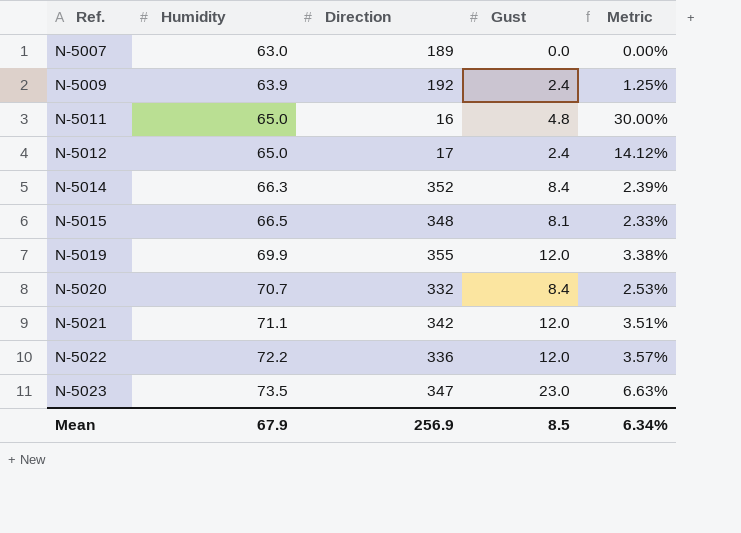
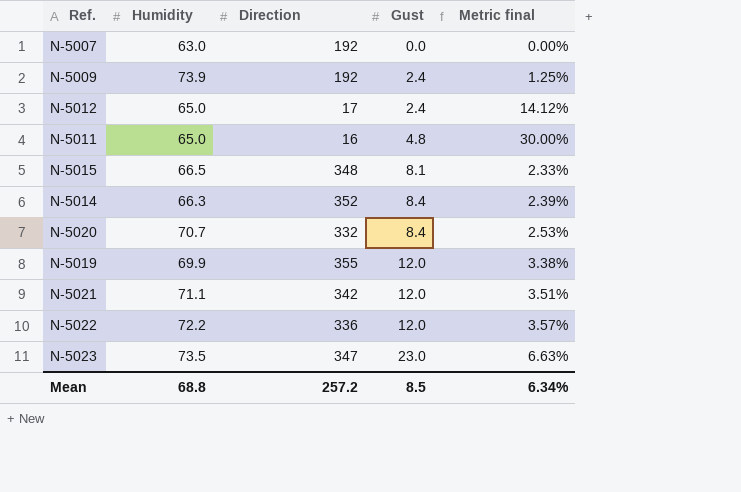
row order: Ref. ascending -> Gust ascending
column name: Metric -> Metric final
N-5007 | Direction: 189 -> 192
N-5009 | Humidity: 63.9 -> 73.9
Mean | Humidity: 67.9 -> 68.8
Mean | Direction: 256.9 -> 257.2

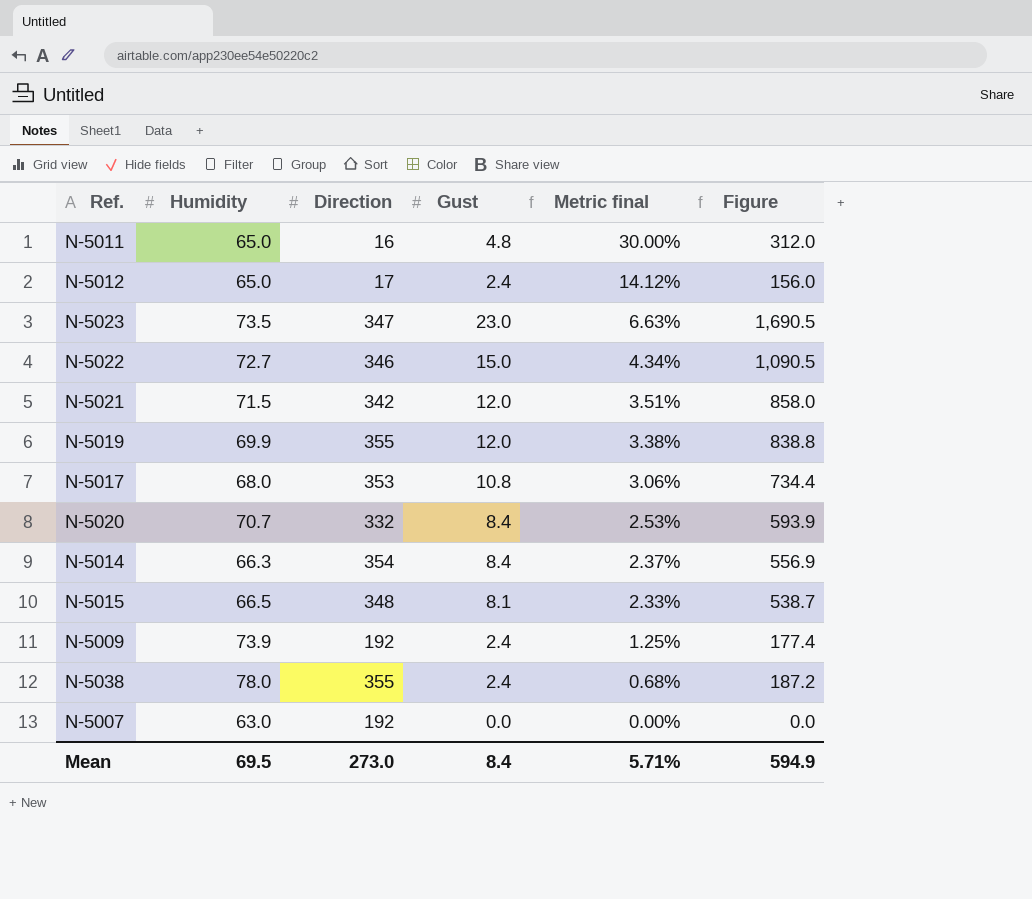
row order: Gust ascending -> Metric final descending
column Figure | formula: none -> [Humidity] * [Gust]
N-5022 | Humidity: 72.2 -> 72.7
N-5022 | Direction: 336 -> 346
N-5022 | Gust: 12.0 -> 15.0
N-5022 | Metric final: 3.57% -> 4.34%
N-5021 | Humidity: 71.1 -> 71.5
row N-5017: none -> 68.0 | 353 | 10.8 | 3.06% | 734.4
N-5014 | Direction: 352 -> 354
N-5014 | Metric final: 2.39% -> 2.37%
row N-5038: none -> 78.0 | 355 | 2.4 | 0.68% | 187.2
Mean | Humidity: 68.8 -> 69.5
Mean | Direction: 257.2 -> 273.0
Mean | Gust: 8.5 -> 8.4
Mean | Metric final: 6.34% -> 5.71%

